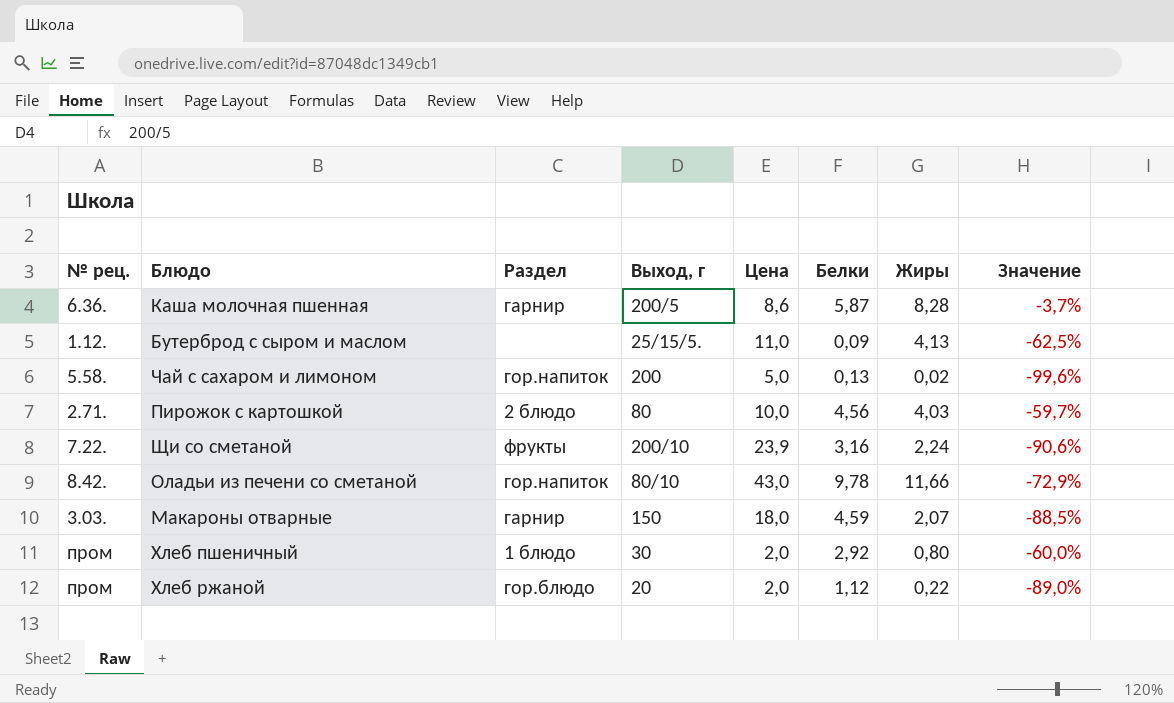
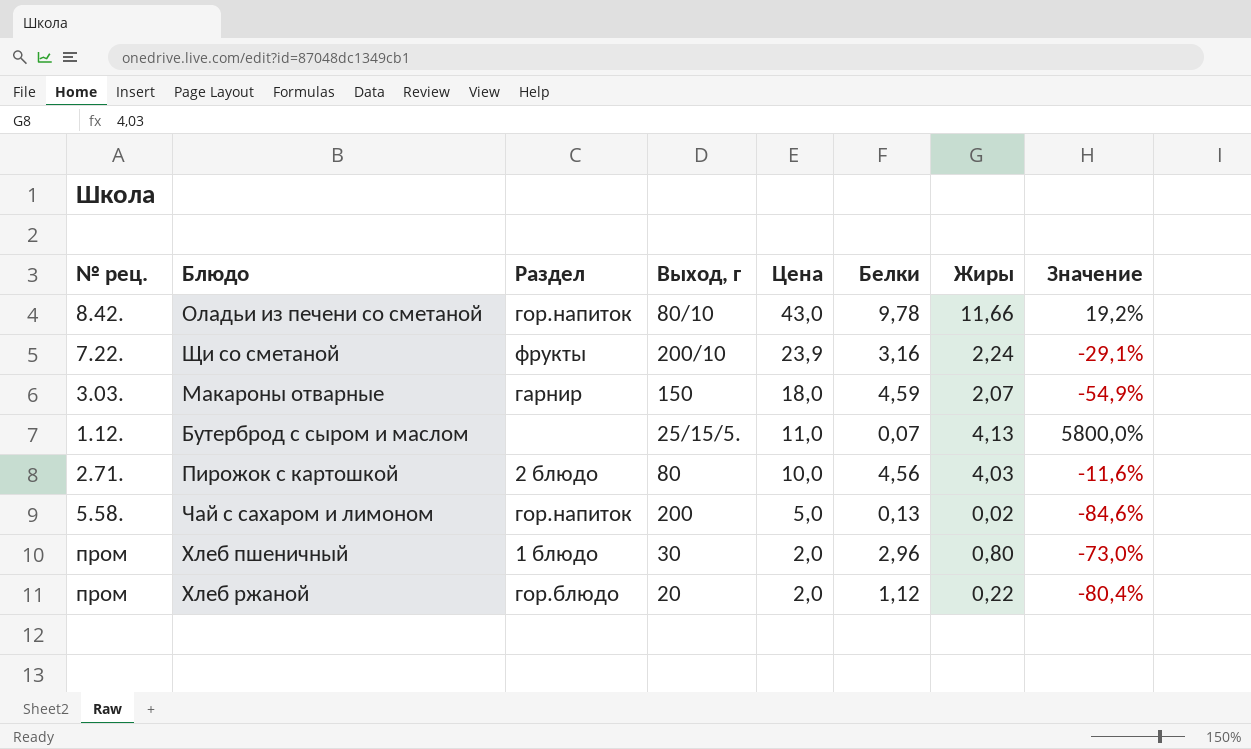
row order: none -> Цена descending
column Значение | formula: ([Жиры] - [Цена]) / [Цена] -> ([Жиры] - [Белки]) / [Белки]
row Каша молочная пшенная: 6.36. | гарнир | 200/5 | 8,6 | 5,87 | 8,28 | -3,7% -> none
Бутерброд с сыром и маслом | Белки: 0,09 -> 0,07
Хлеб пшеничный | Белки: 2,92 -> 2,96

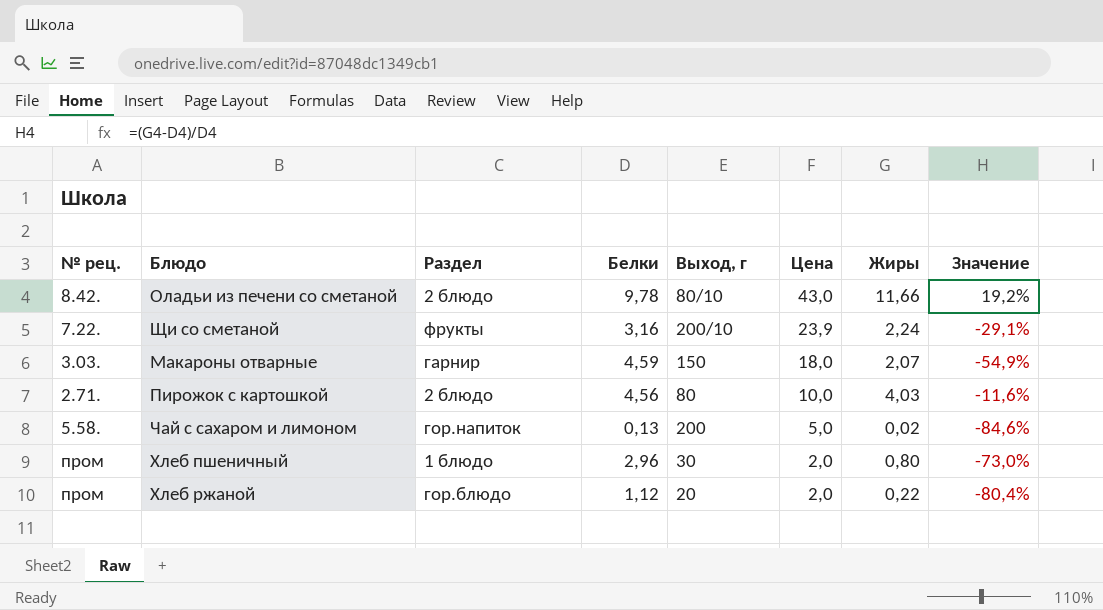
column Белки | position: 6 -> 4
row Бутерброд с сыром и маслом: 1.12. | none | 25/15/5. | 11,0 | 0,07 | 4,13 | 5800,0% -> none
Оладьи из печени со сметаной | Раздел: гор.напиток -> 2 блюдо

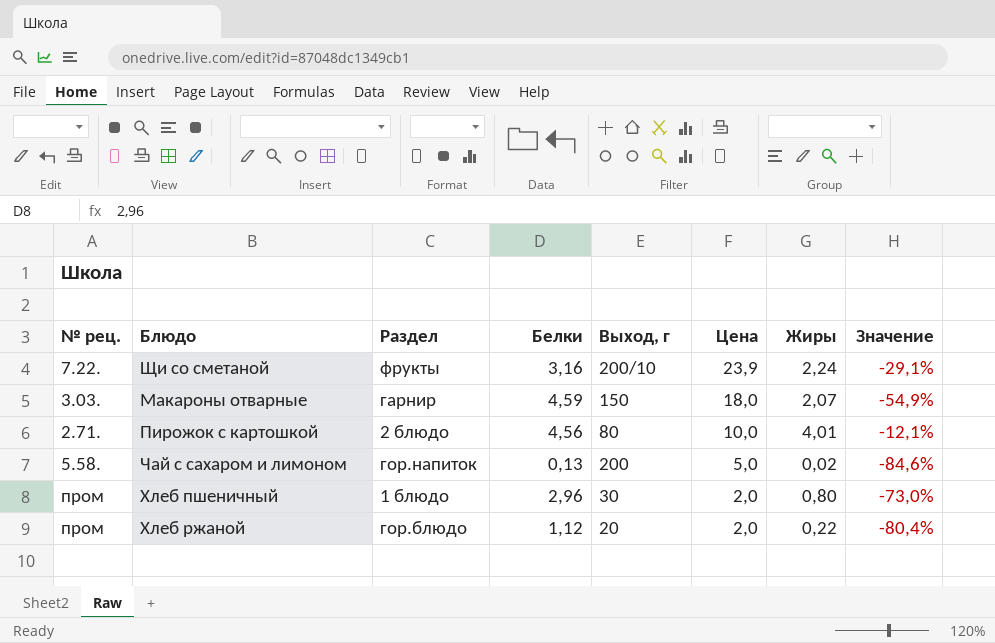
row Оладьи из печени со сметаной: 8.42. | 2 блюдо | 9,78 | 80/10 | 43,0 | 11,66 | 19,2% -> none
Пирожок с картошкой | Жиры: 4,03 -> 4,01
Пирожок с картошкой | Значение: -11,6% -> -12,1%

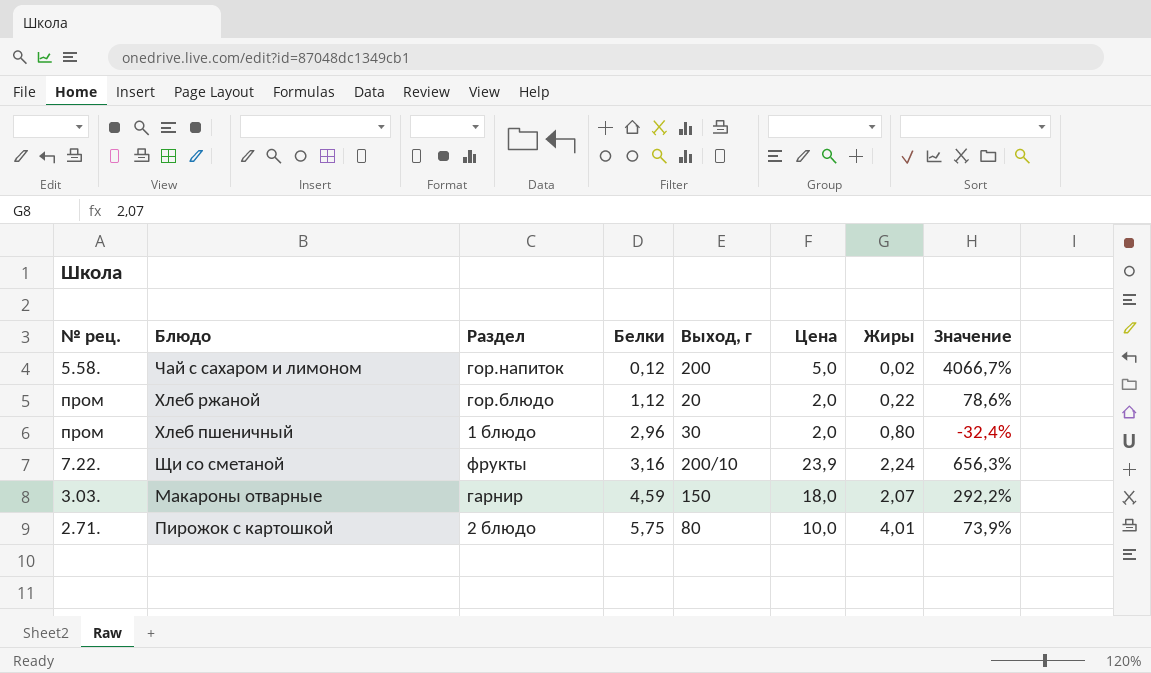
row order: Цена descending -> Белки ascending
column Значение | formula: ([Жиры] - [Белки]) / [Белки] -> ([Цена] - [Белки]) / [Белки]
Чай с сахаром и лимоном | Белки: 0,13 -> 0,12
Пирожок с картошкой | Белки: 4,56 -> 5,75

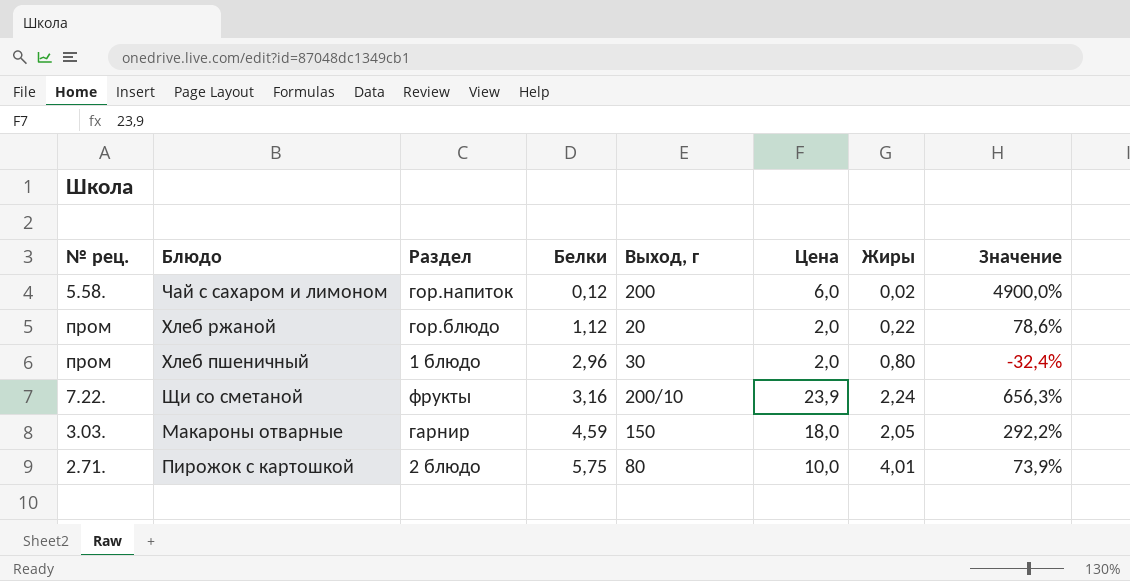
Чай с сахаром и лимоном | Цена: 5,0 -> 6,0
Чай с сахаром и лимоном | Значение: 4066,7% -> 4900,0%
Макароны отварные | Жиры: 2,07 -> 2,05

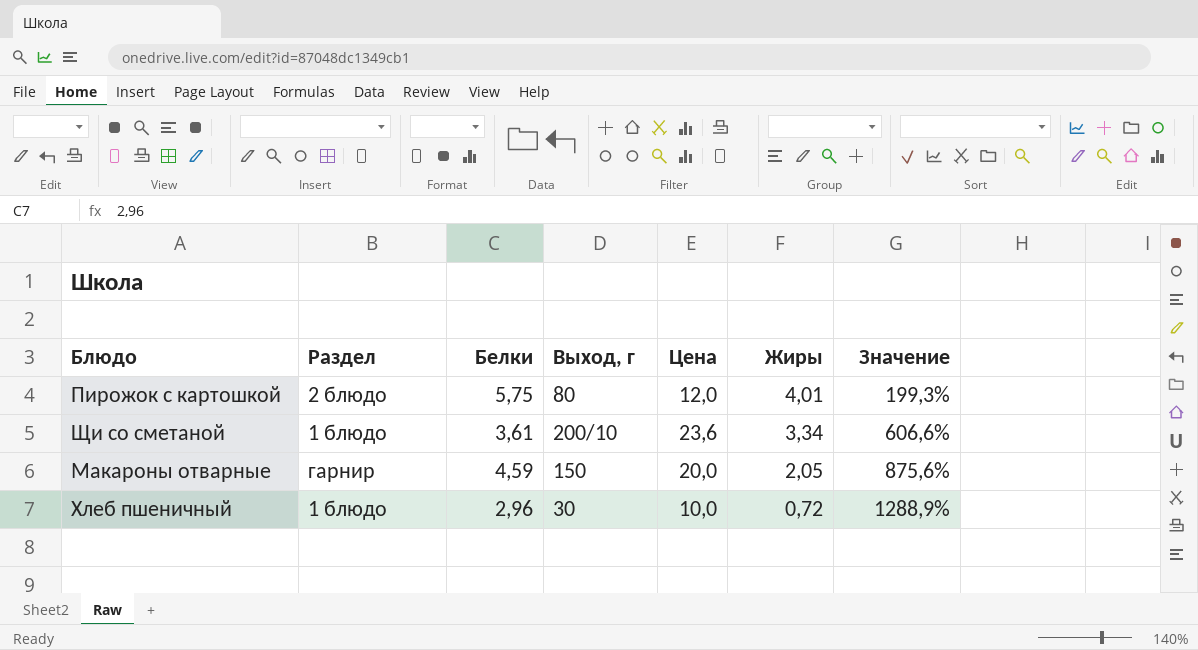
row order: Белки ascending -> Жиры descending
column № рец. | position: 1 -> none
column Значение | formula: ([Цена] - [Белки]) / [Белки] -> ([Цена] - [Жиры]) / [Жиры]
row Чай с сахаром и лимоном: 5.58. | гор.напиток | 0,12 | 200 | 6,0 | 0,02 | 4900,0% -> none
row Хлеб ржаной: пром | гор.блюдо | 1,12 | 20 | 2,0 | 0,22 | 78,6% -> none
Пирожок с картошкой | Цена: 10,0 -> 12,0
Щи со сметаной | Раздел: фрукты -> 1 блюдо
Щи со сметаной | Белки: 3,16 -> 3,61
Щи со сметаной | Цена: 23,9 -> 23,6
Щи со сметаной | Жиры: 2,24 -> 3,34
Макароны отварные | Цена: 18,0 -> 20,0
Хлеб пшеничный | Цена: 2,0 -> 10,0
Хлеб пшеничный | Жиры: 0,80 -> 0,72

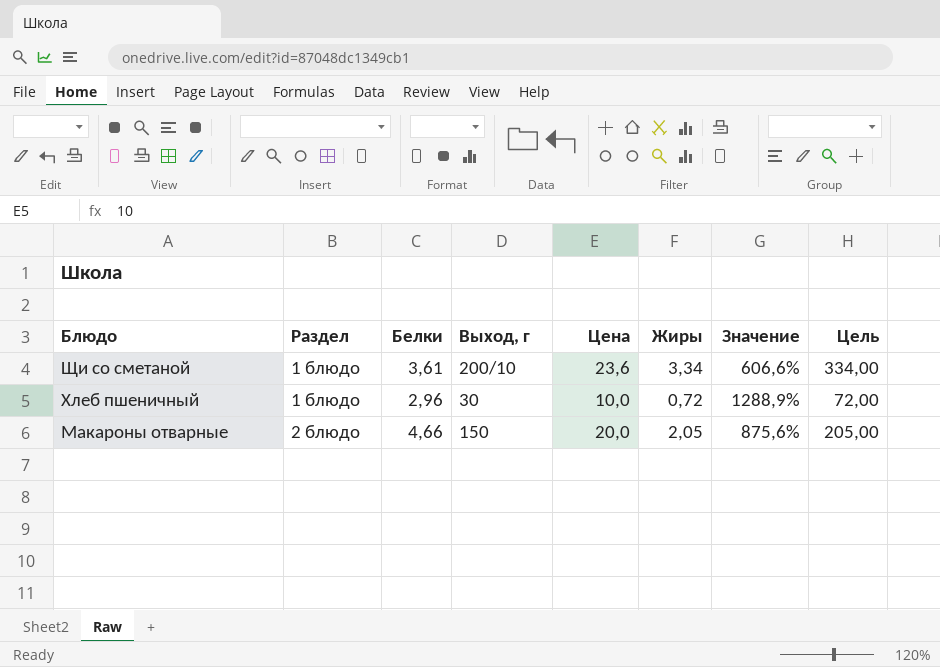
row order: Жиры descending -> Блюдо descending
column Цель | formula: none -> [Жиры] * 100
row Пирожок с картошкой: 2 блюдо | 5,75 | 80 | 12,0 | 4,01 | 199,3% -> none
Макароны отварные | Раздел: гарнир -> 2 блюдо
Макароны отварные | Белки: 4,59 -> 4,66

